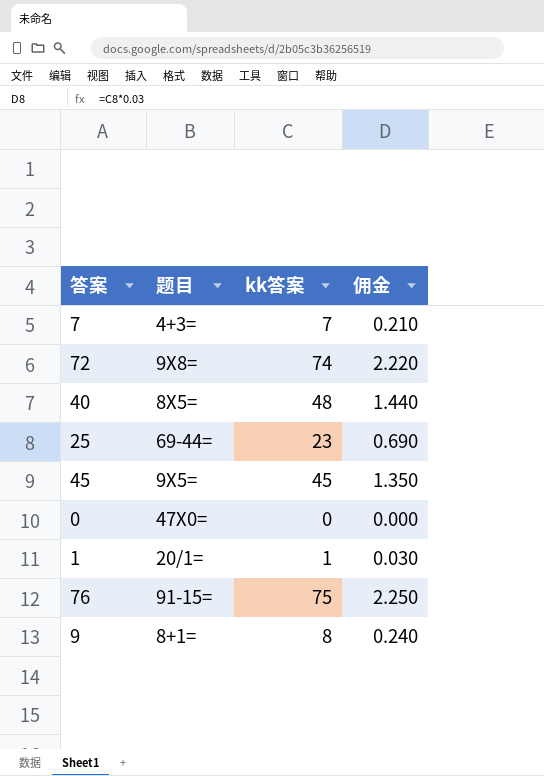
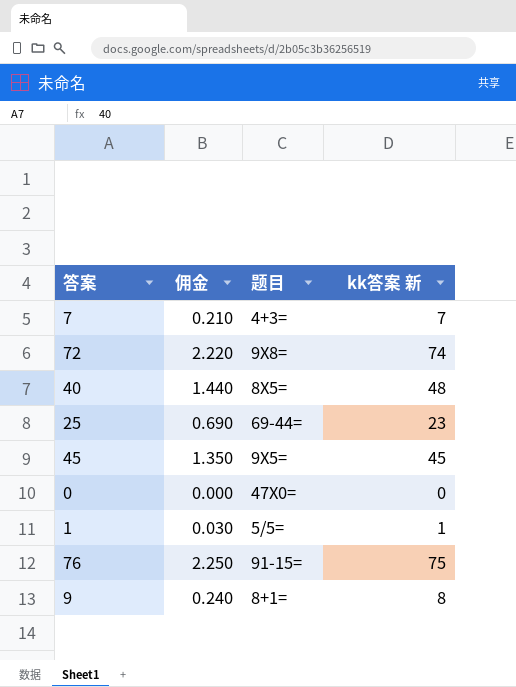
column 佣金 | position: 4 -> 2
column name: kk答案 -> kk答案 新
1 | 题目: 20/1= -> 5/5=

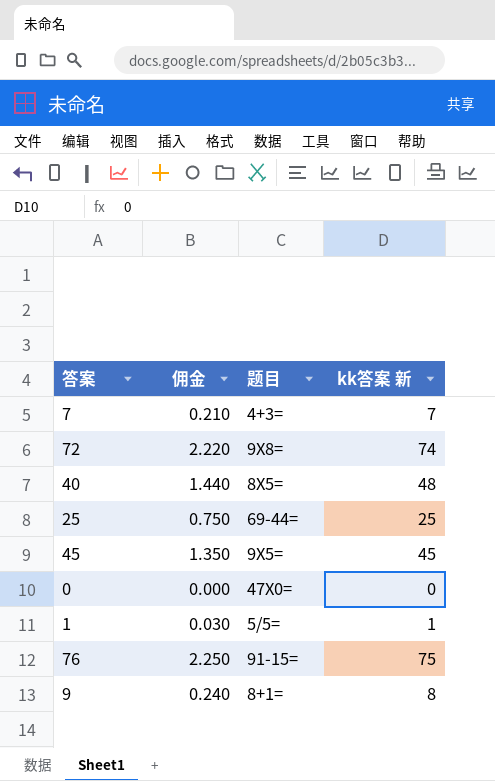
25 | 佣金: 0.690 -> 0.750
25 | kk答案 新: 23 -> 25

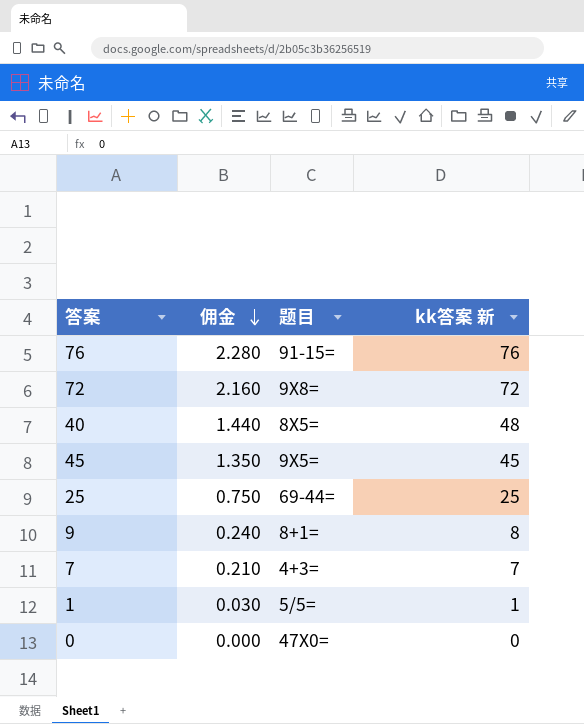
row order: none -> 佣金 descending
76 | 佣金: 2.250 -> 2.280
76 | kk答案 新: 75 -> 76
72 | 佣金: 2.220 -> 2.160
72 | kk答案 新: 74 -> 72

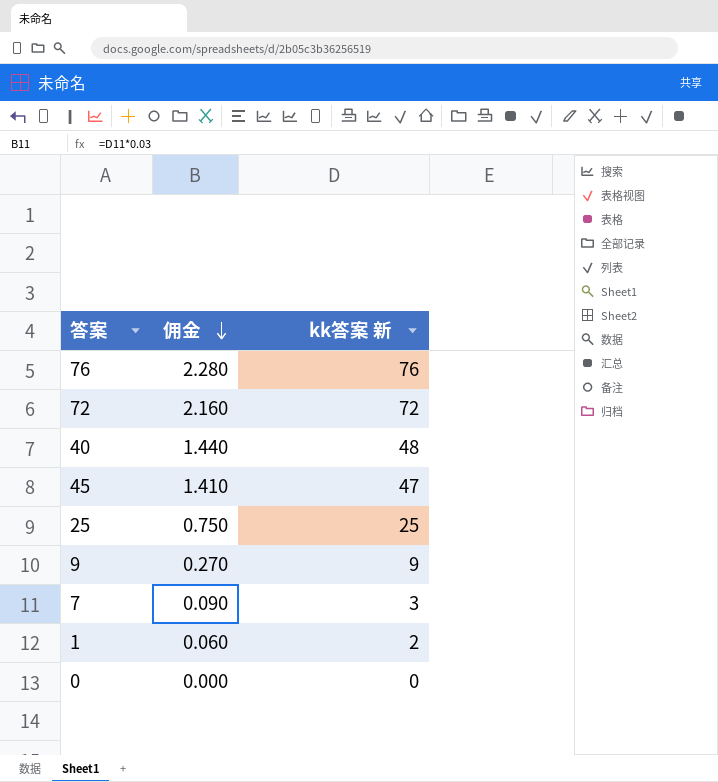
column 题目 | position: 3 -> none
45 | 佣金: 1.350 -> 1.410
45 | kk答案 新: 45 -> 47
9 | 佣金: 0.240 -> 0.270
9 | kk答案 新: 8 -> 9
7 | 佣金: 0.210 -> 0.090
7 | kk答案 新: 7 -> 3
1 | 佣金: 0.030 -> 0.060
1 | kk答案 新: 1 -> 2

